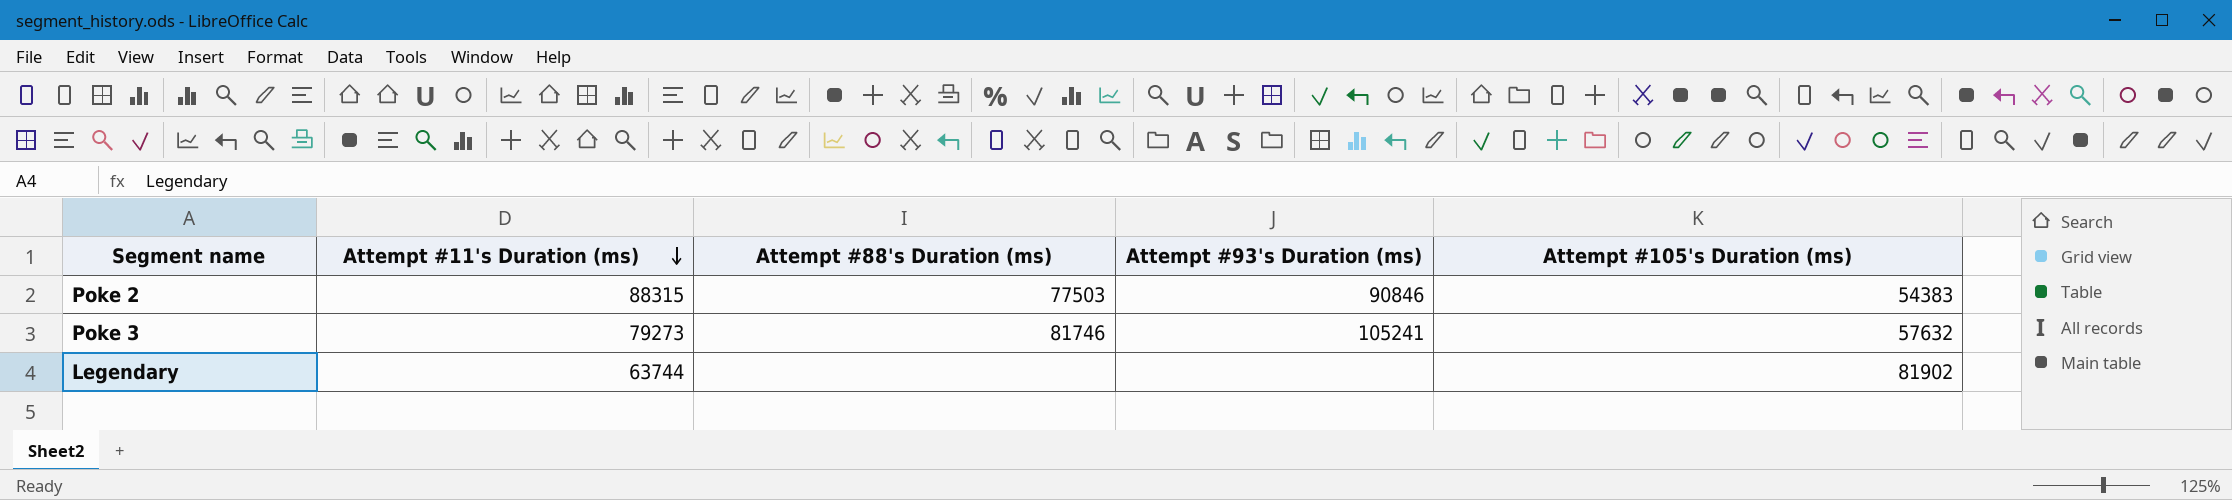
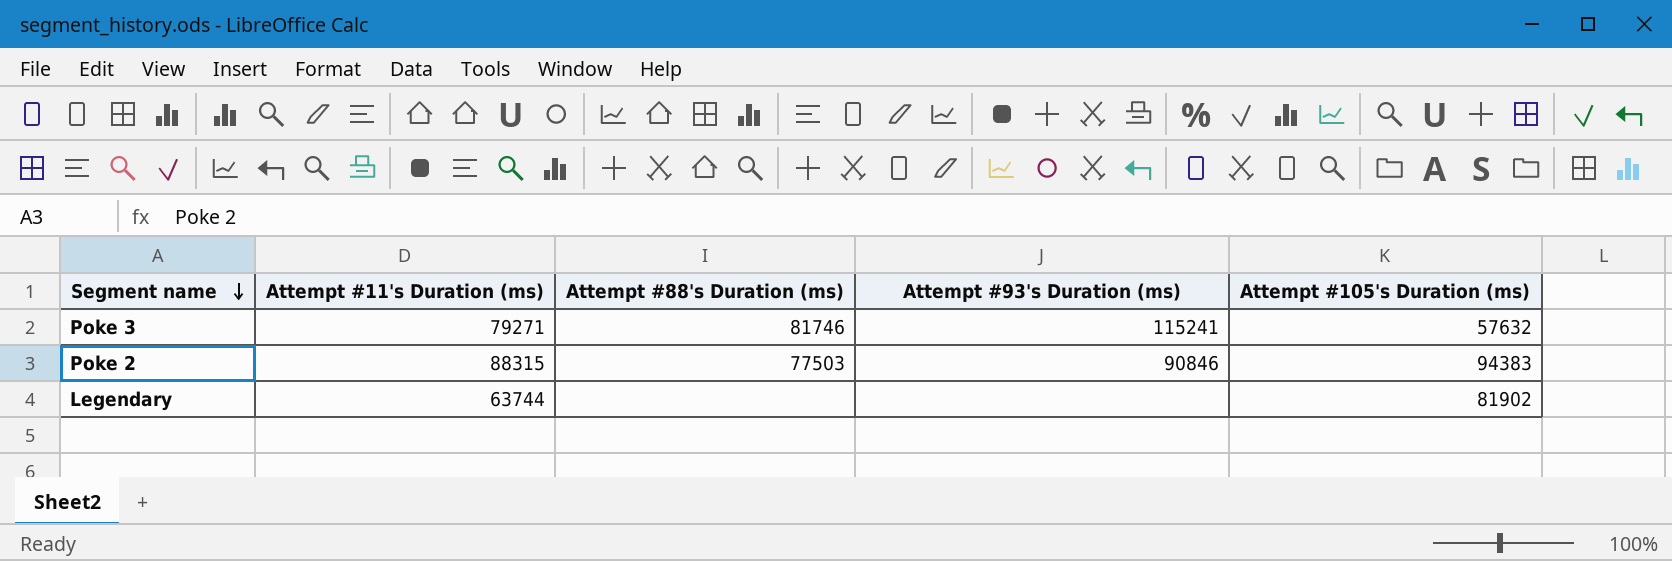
row order: Attempt #11's Duration (ms) descending -> Segment name descending
Poke 3 | Attempt #11's Duration (ms): 79273 -> 79271
Poke 3 | Attempt #93's Duration (ms): 105241 -> 115241
Poke 2 | Attempt #105's Duration (ms): 54383 -> 94383

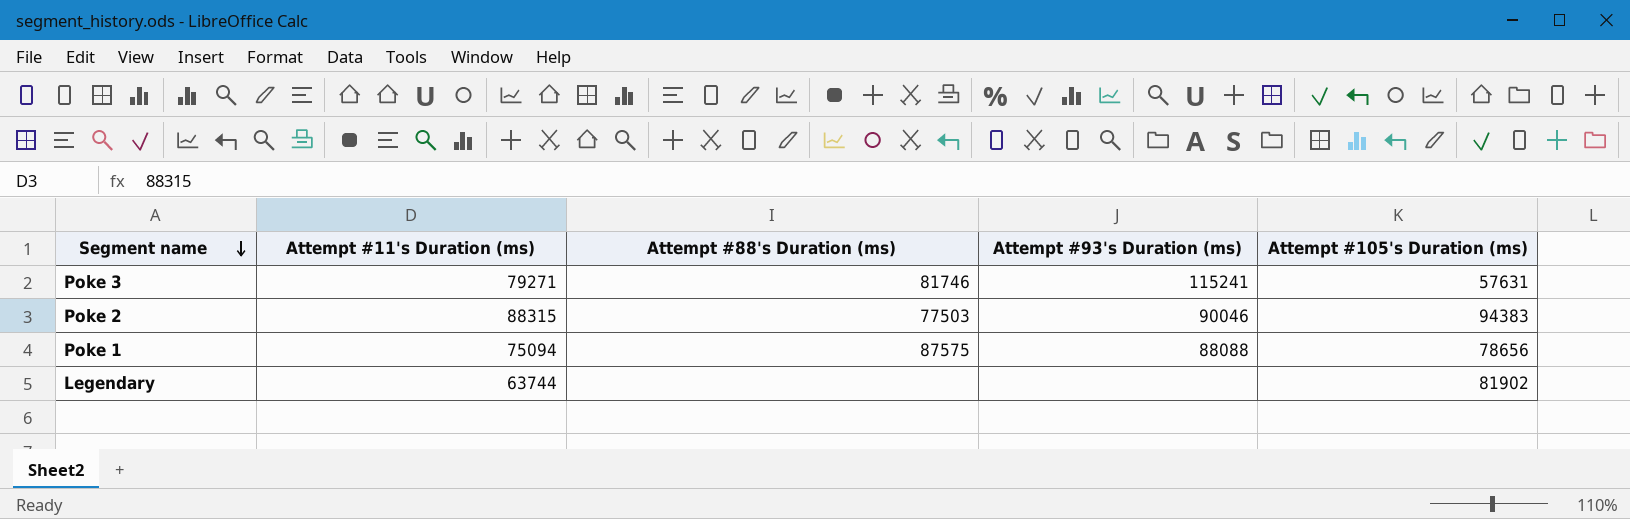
Poke 3 | Attempt #105's Duration (ms): 57632 -> 57631
Poke 2 | Attempt #93's Duration (ms): 90846 -> 90046
row Poke 1: none -> 75094 | 87575 | 88088 | 78656

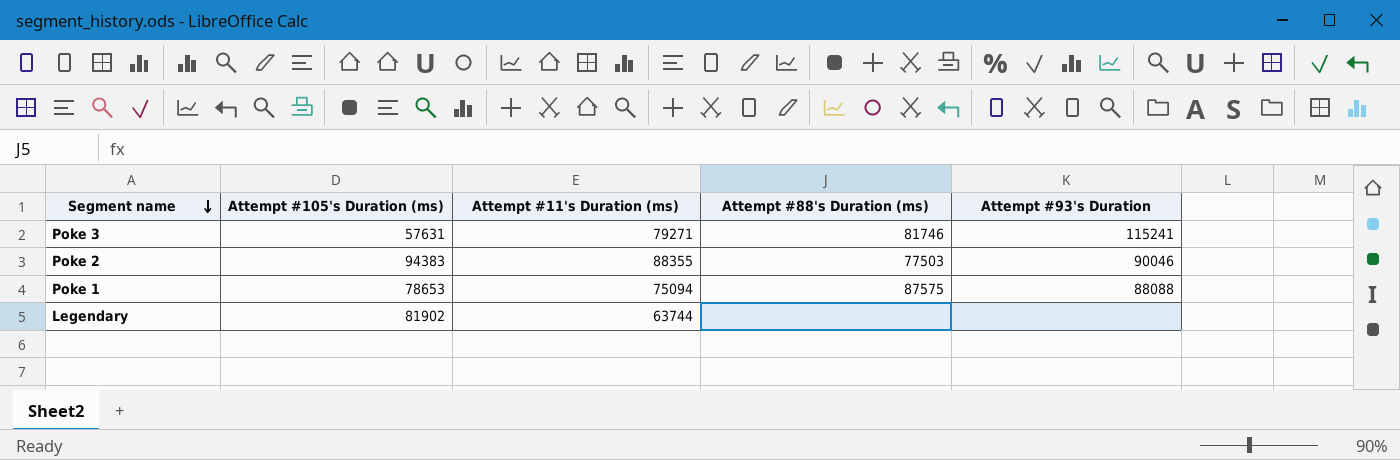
column Attempt #105's Duration (ms) | position: 5 -> 2
column name: Attempt #93's Duration (ms) -> Attempt #93's Duration
Poke 2 | Attempt #11's Duration (ms): 88315 -> 88355
Poke 1 | Attempt #105's Duration (ms): 78656 -> 78653

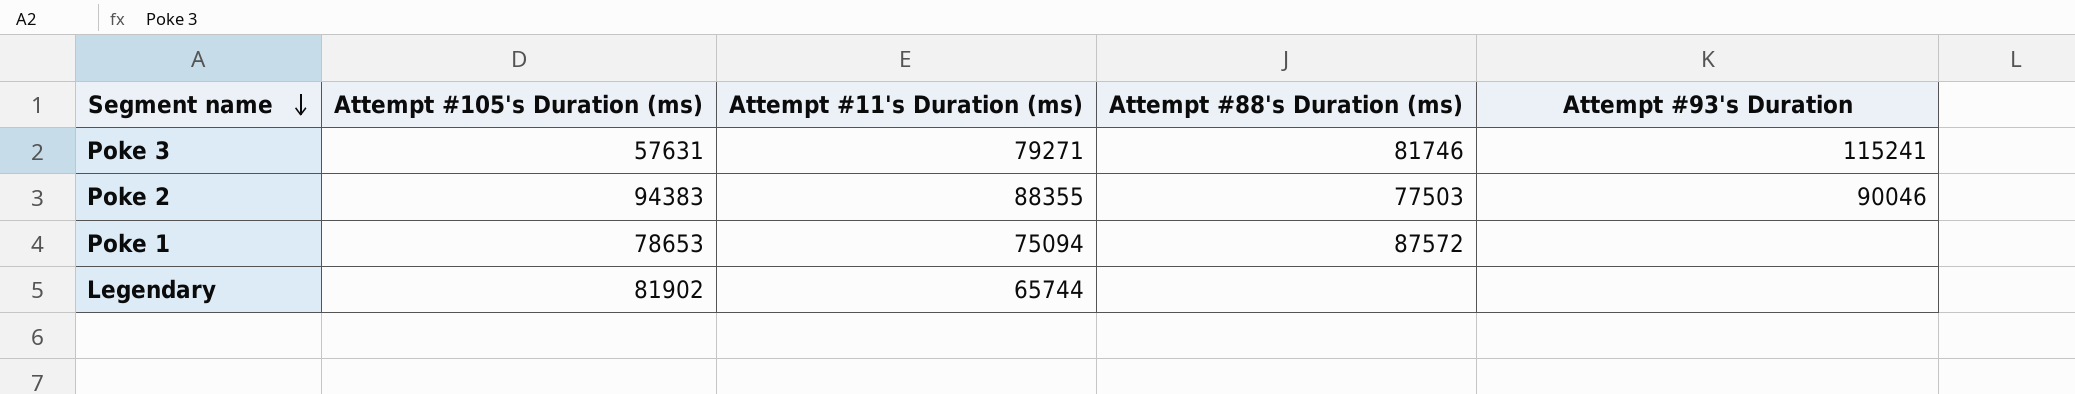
Poke 1 | Attempt #88's Duration (ms): 87575 -> 87572
Poke 1 | Attempt #93's Duration: 88088 -> none
Legendary | Attempt #11's Duration (ms): 63744 -> 65744

